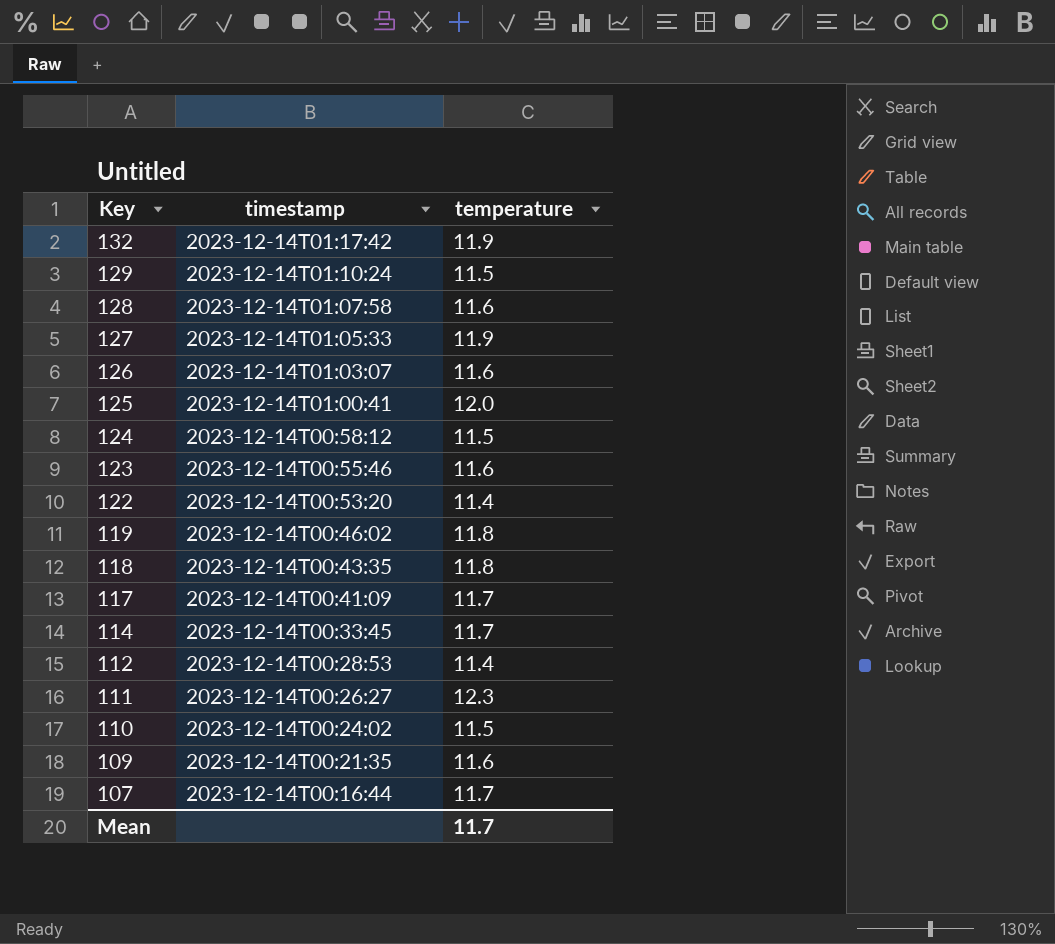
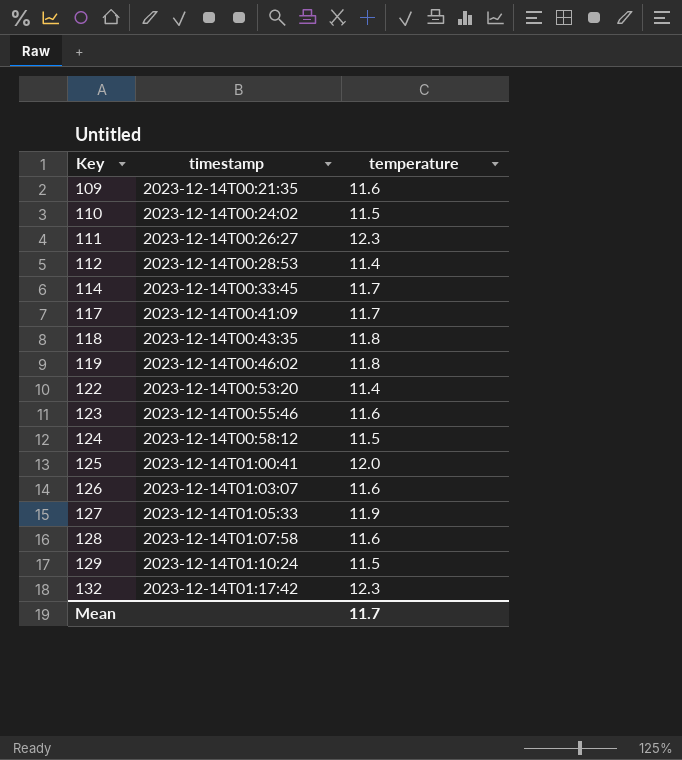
row order: Key descending -> Key ascending
row 107: 2023-12-14T00:16:44 | 11.7 -> none
132 | temperature: 11.9 -> 12.3

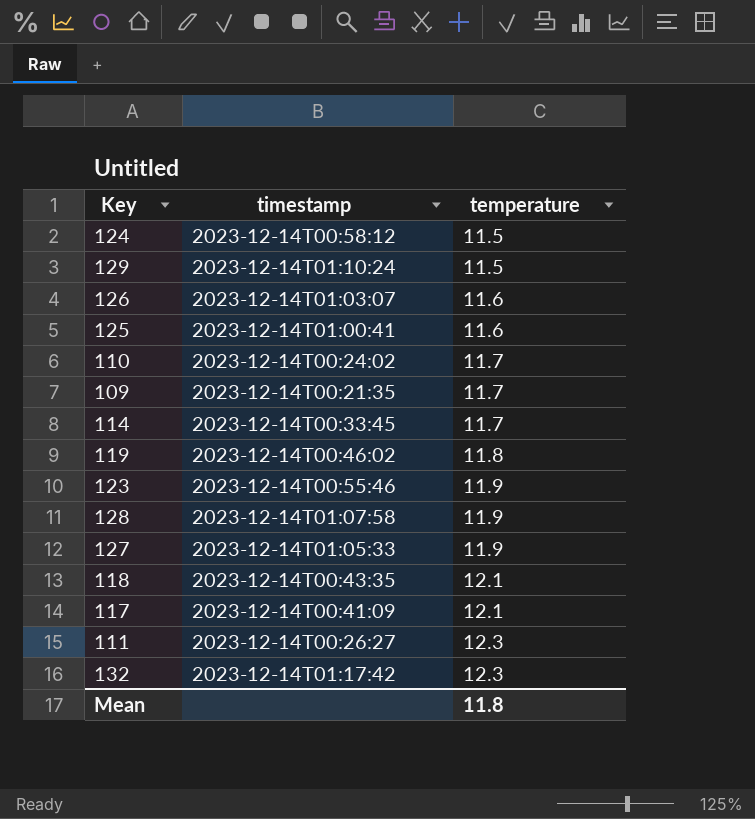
row order: Key ascending -> temperature ascending
row 112: 2023-12-14T00:28:53 | 11.4 -> none
row 122: 2023-12-14T00:53:20 | 11.4 -> none
125 | temperature: 12.0 -> 11.6
110 | temperature: 11.5 -> 11.7
109 | temperature: 11.6 -> 11.7
123 | temperature: 11.6 -> 11.9
128 | temperature: 11.6 -> 11.9
118 | temperature: 11.8 -> 12.1
117 | temperature: 11.7 -> 12.1
Mean | temperature: 11.7 -> 11.8

